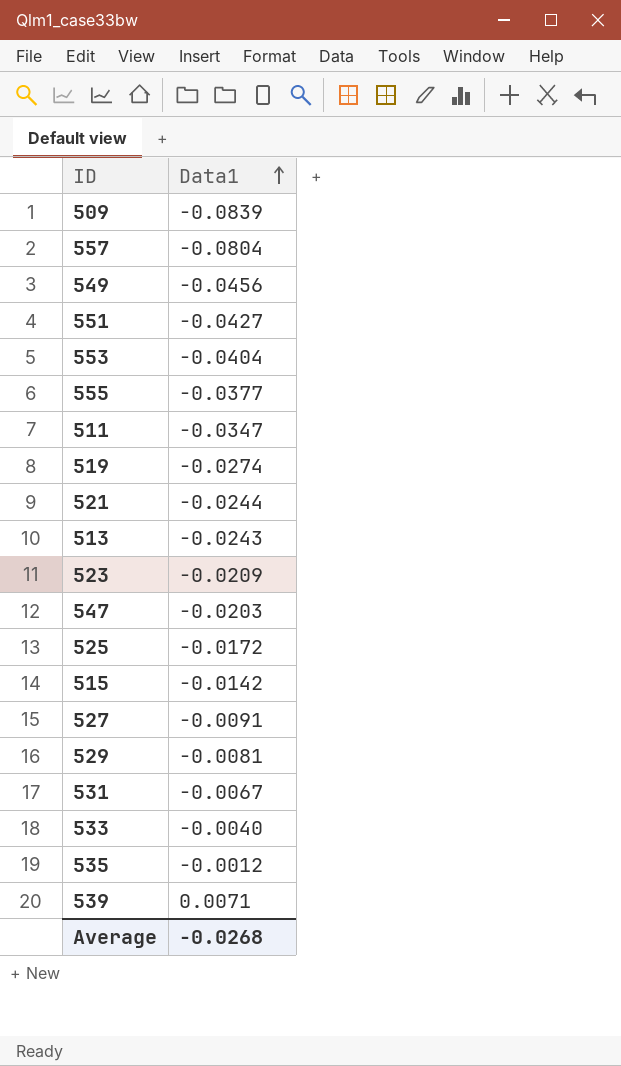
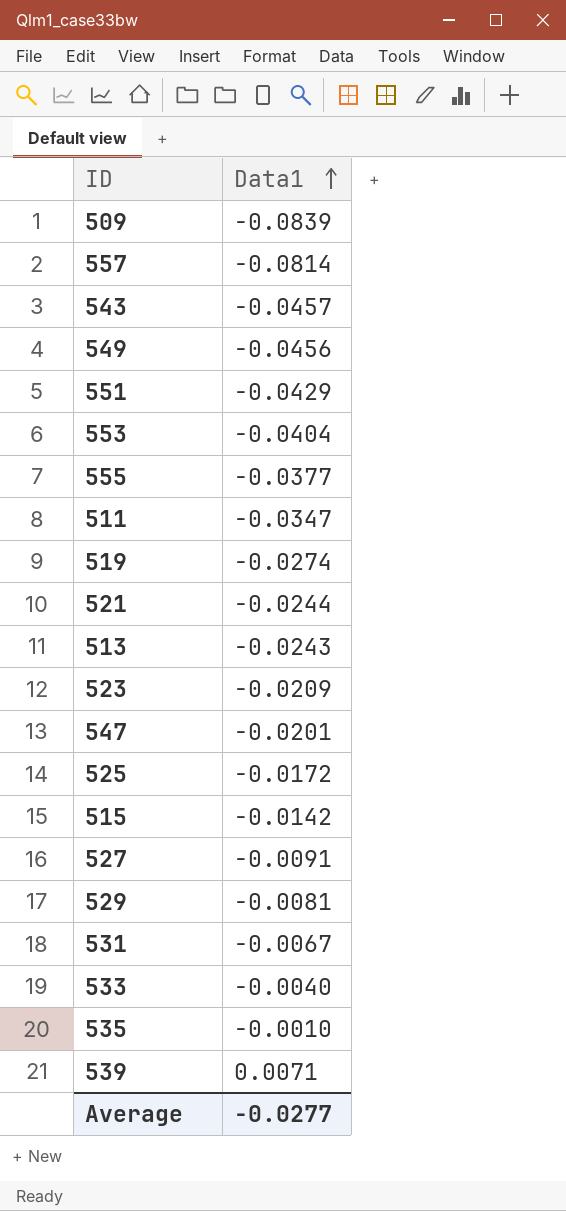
557 | Data1: -0.0804 -> -0.0814
row 543: none -> -0.0457
551 | Data1: -0.0427 -> -0.0429
547 | Data1: -0.0203 -> -0.0201
535 | Data1: -0.0012 -> -0.0010
Average | Data1: -0.0268 -> -0.0277

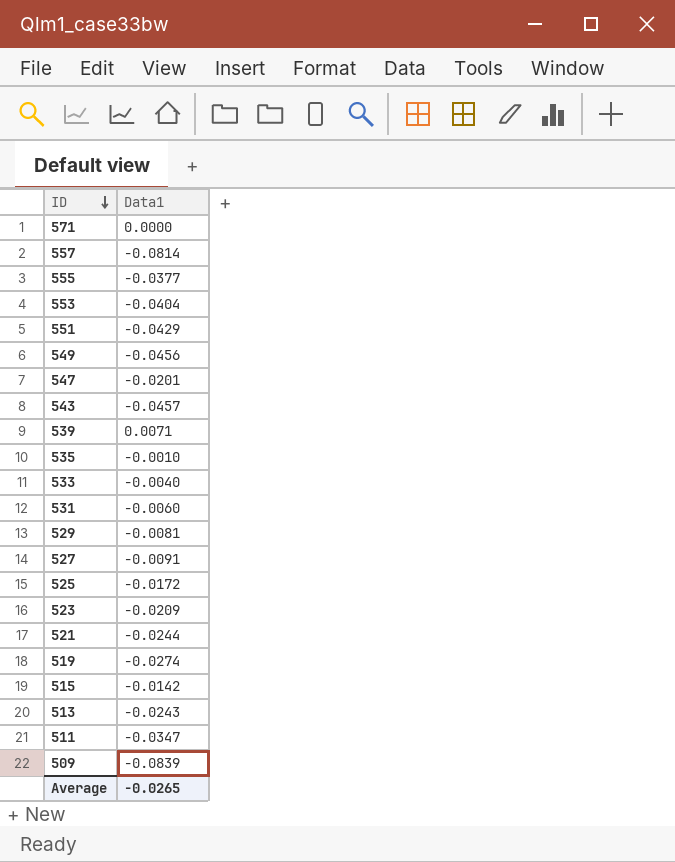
row order: Data1 ascending -> ID descending
row 571: none -> 0.0000
531 | Data1: -0.0067 -> -0.0060
Average | Data1: -0.0277 -> -0.0265

